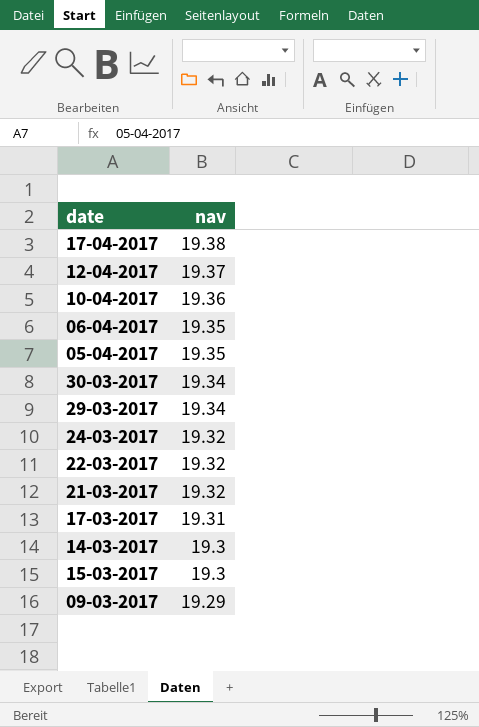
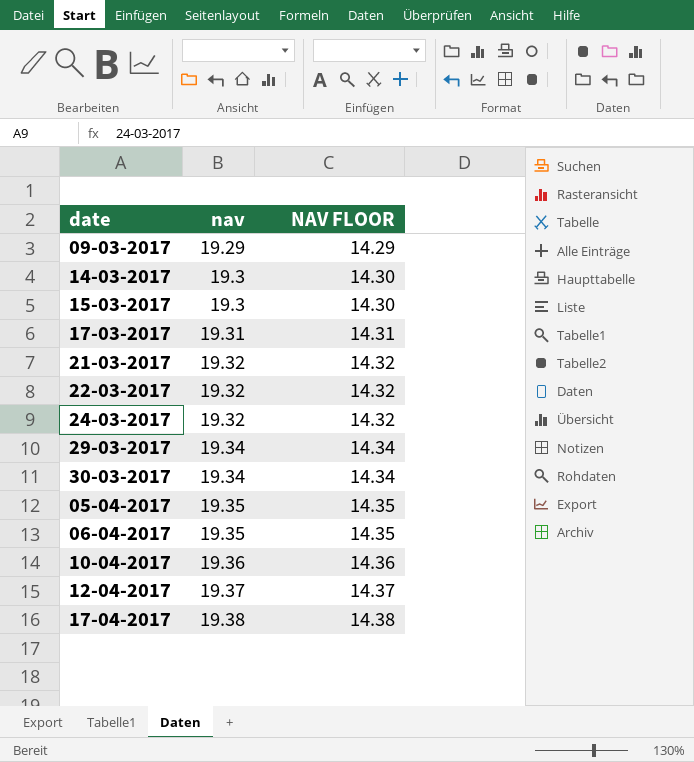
row order: nav descending -> date ascending
column NAV FLOOR | formula: none -> [nav] - 5

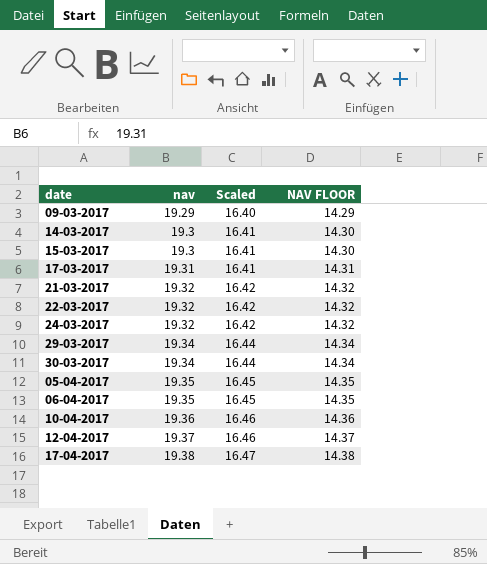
column Scaled | formula: none -> [nav] * 0.85

